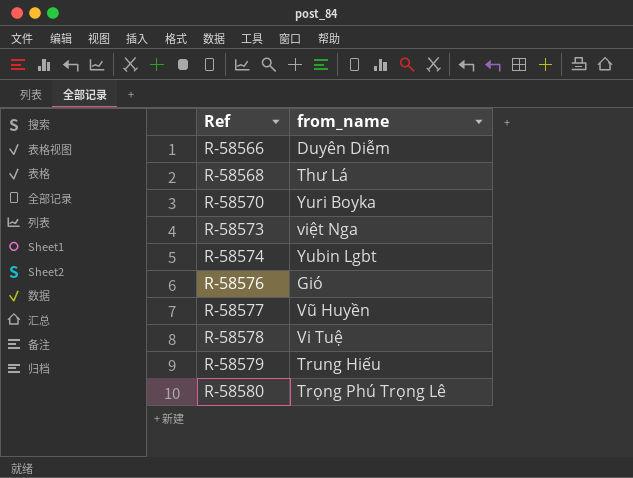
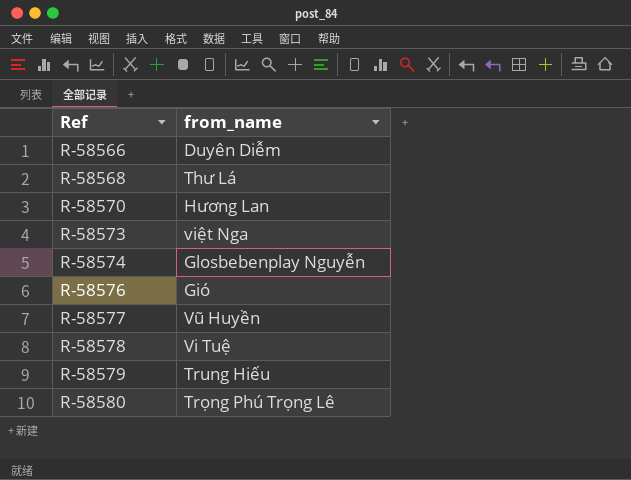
R-58570 | from_name: Yuri Boyka -> Hương Lan
R-58574 | from_name: Yubin Lgbt -> Glosbebenplay Nguyễn

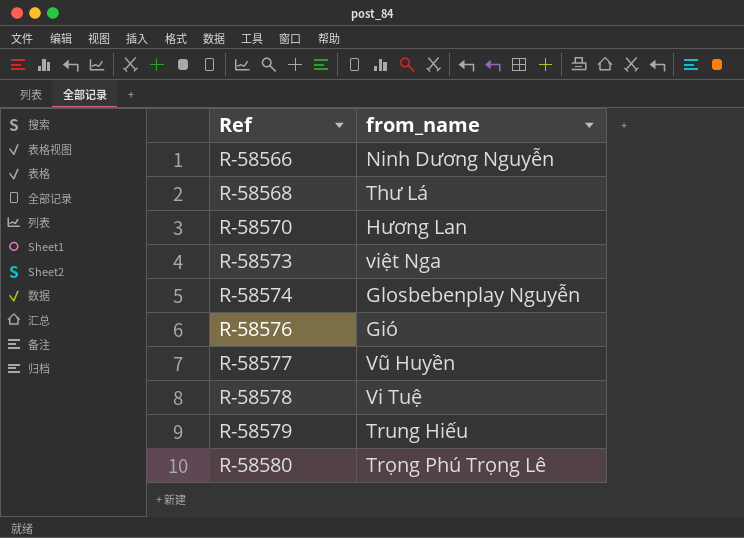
R-58566 | from_name: Duyên Diễm -> Ninh Dương Nguyễn

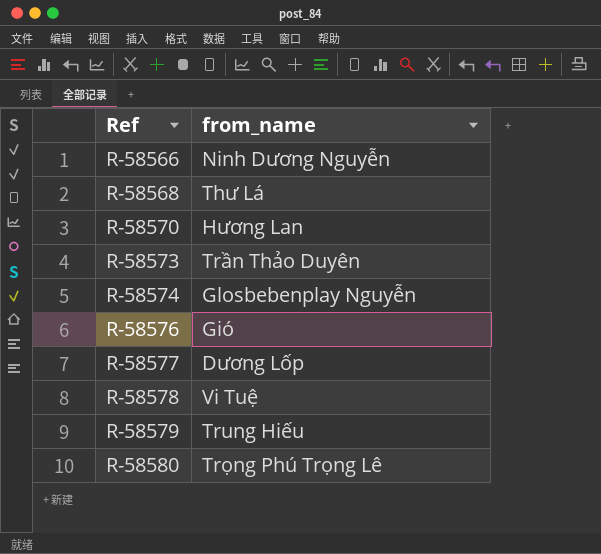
R-58573 | from_name: việt Nga -> Trần Thảo Duyên
R-58577 | from_name: Vũ Huyền -> Dương Lốp

